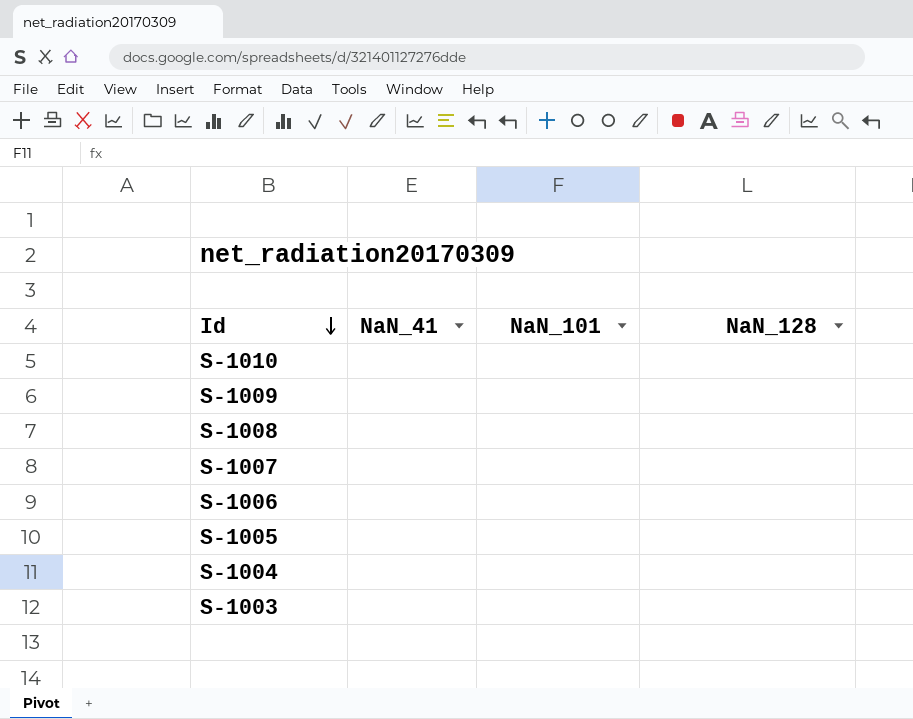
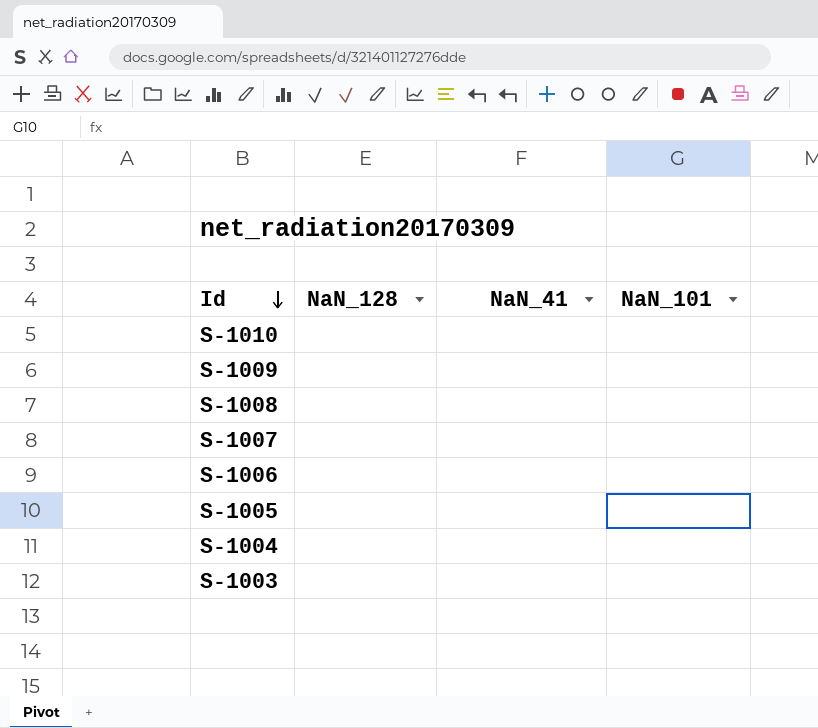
column NaN_128 | position: 4 -> 2

